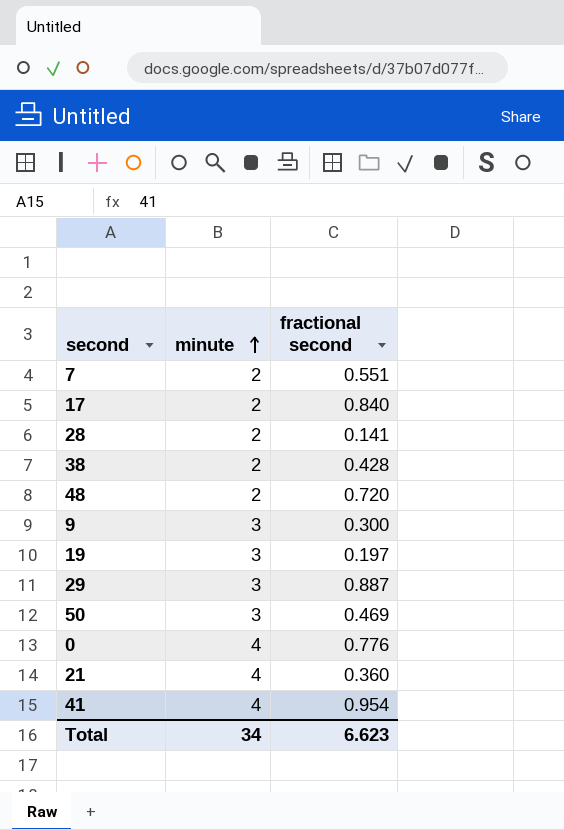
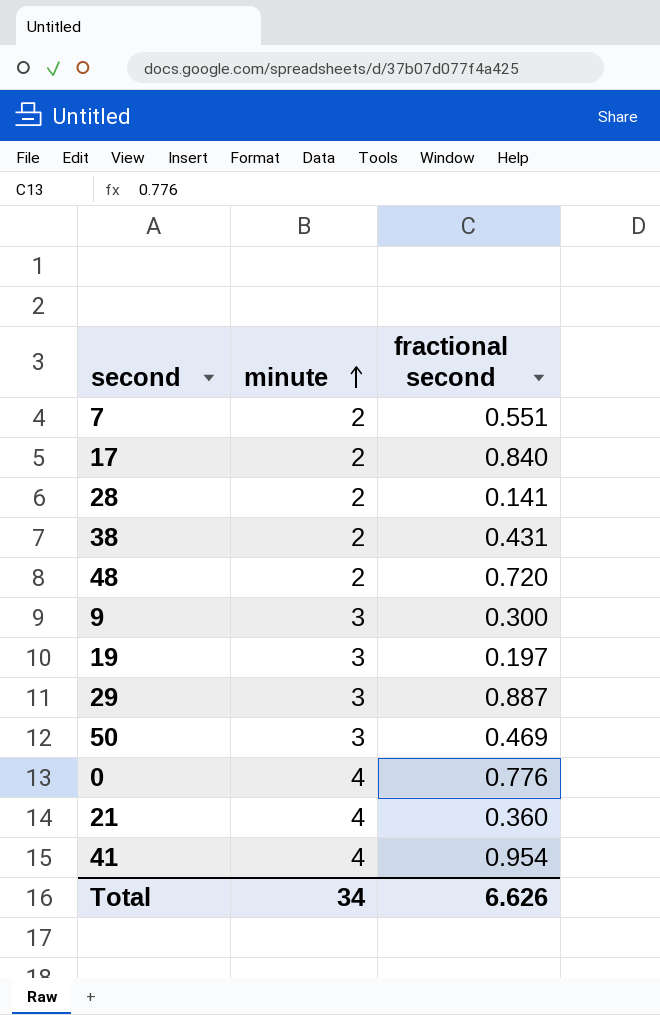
38 | fractional second: 0.428 -> 0.431
Total | fractional second: 6.623 -> 6.626

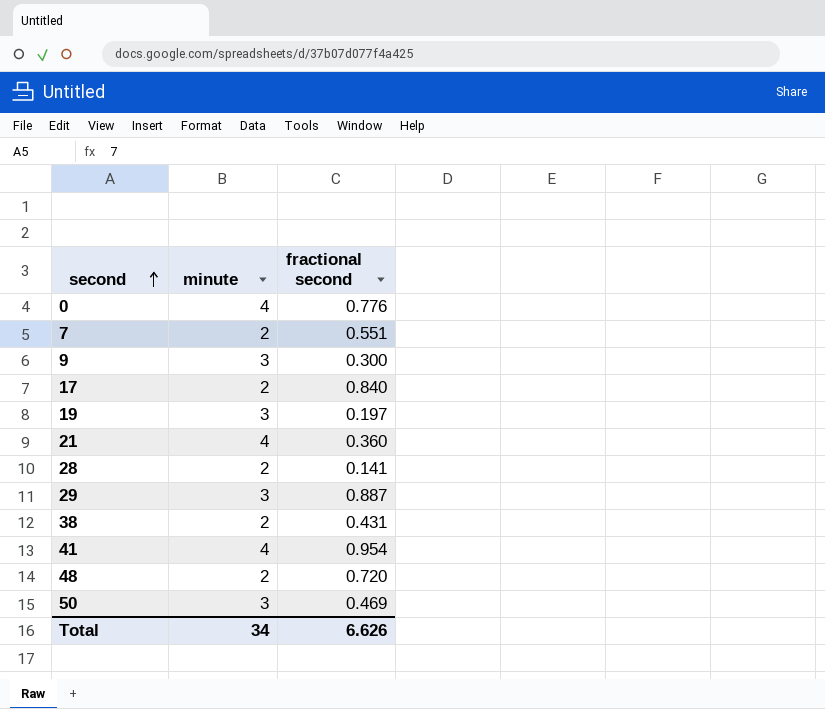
row order: minute ascending -> second ascending

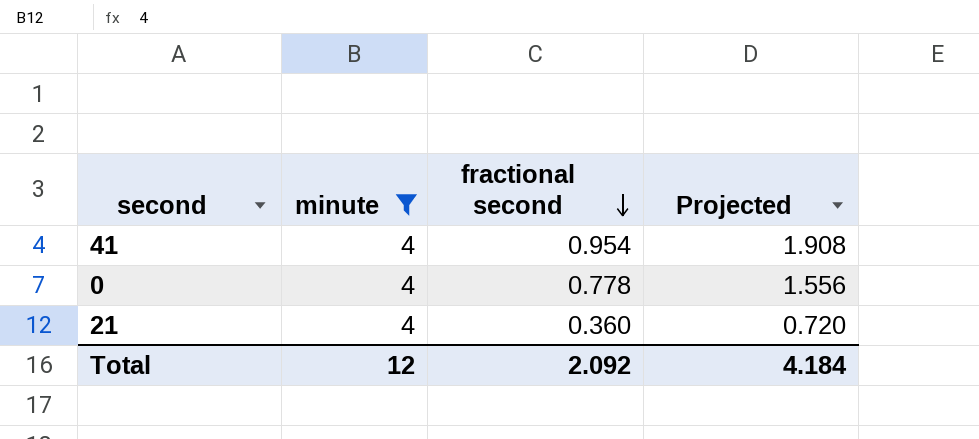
filter: none -> minute = 4
row order: second ascending -> fractional second descending
column Projected | formula: none -> [fractional second] * 2
0 | fractional second: 0.776 -> 0.778
Total | minute: 34 -> 12
Total | fractional second: 6.626 -> 2.092

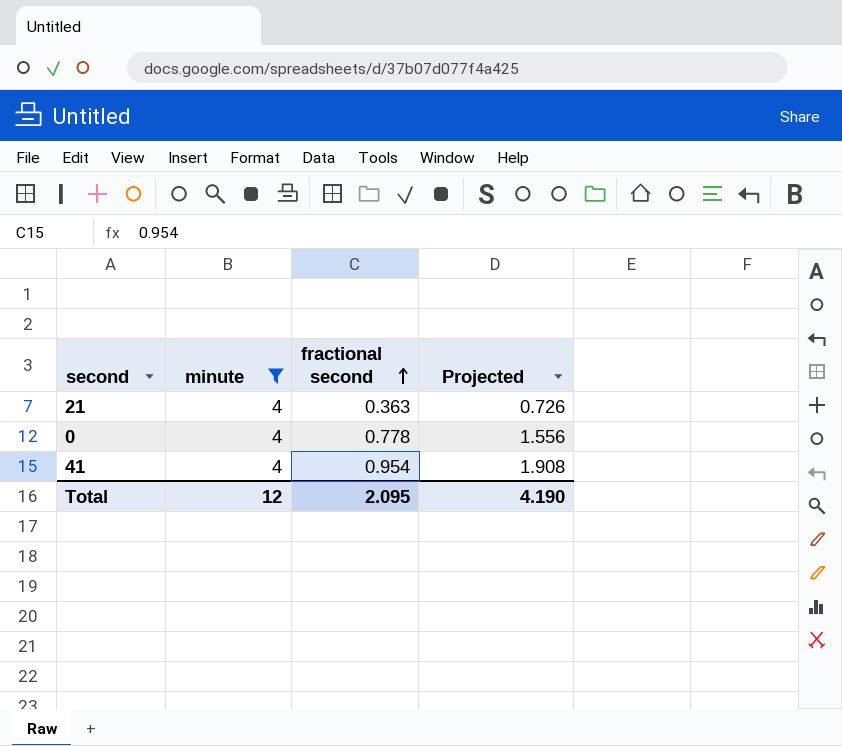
row order: fractional second descending -> fractional second ascending
21 | fractional second: 0.360 -> 0.363
21 | Projected: 0.720 -> 0.726
Total | fractional second: 2.092 -> 2.095
Total | Projected: 4.184 -> 4.190

